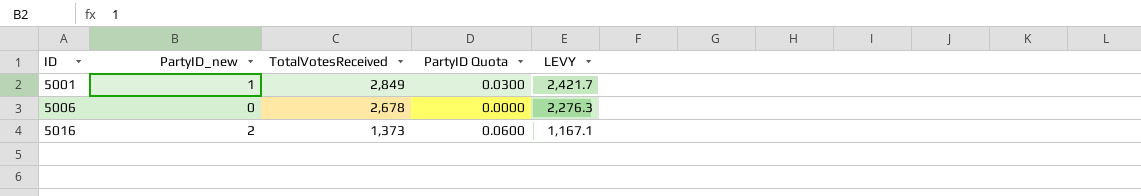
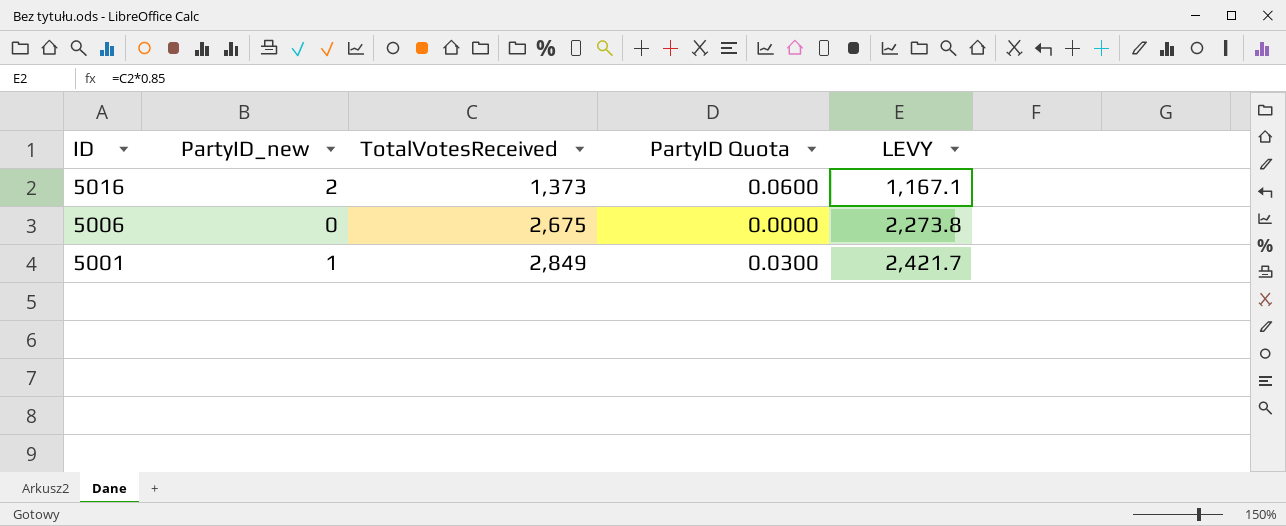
row order: ID ascending -> ID descending
5006 | TotalVotesReceived: 2,678 -> 2,675
5006 | LEVY: 2,276.3 -> 2,273.8

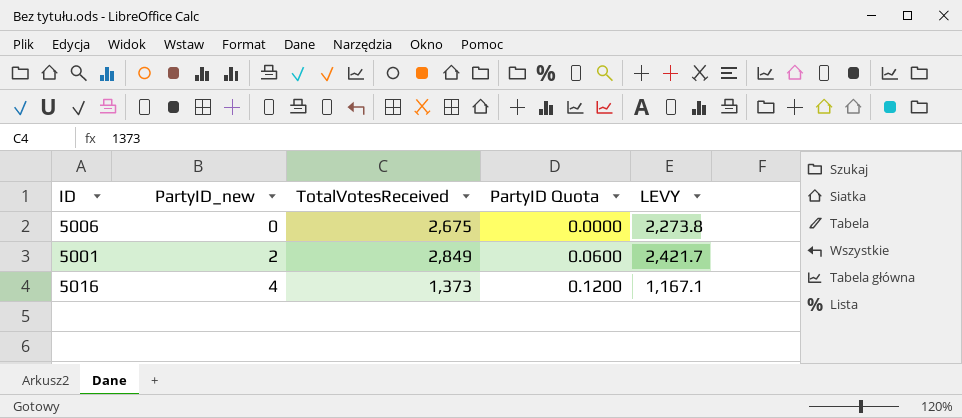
row order: ID descending -> PartyID_new ascending
5001 | PartyID_new: 1 -> 2
5001 | PartyID Quota: 0.0300 -> 0.0600
5016 | PartyID_new: 2 -> 4
5016 | PartyID Quota: 0.0600 -> 0.1200

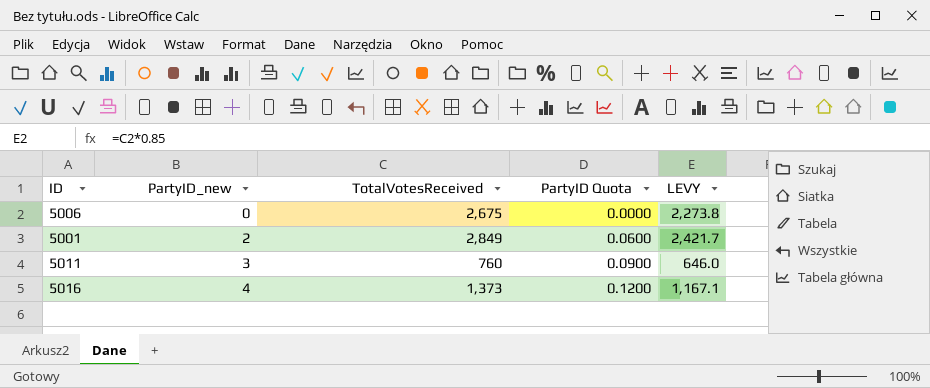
row 5011: none -> 3 | 760 | 0.0900 | 646.0

